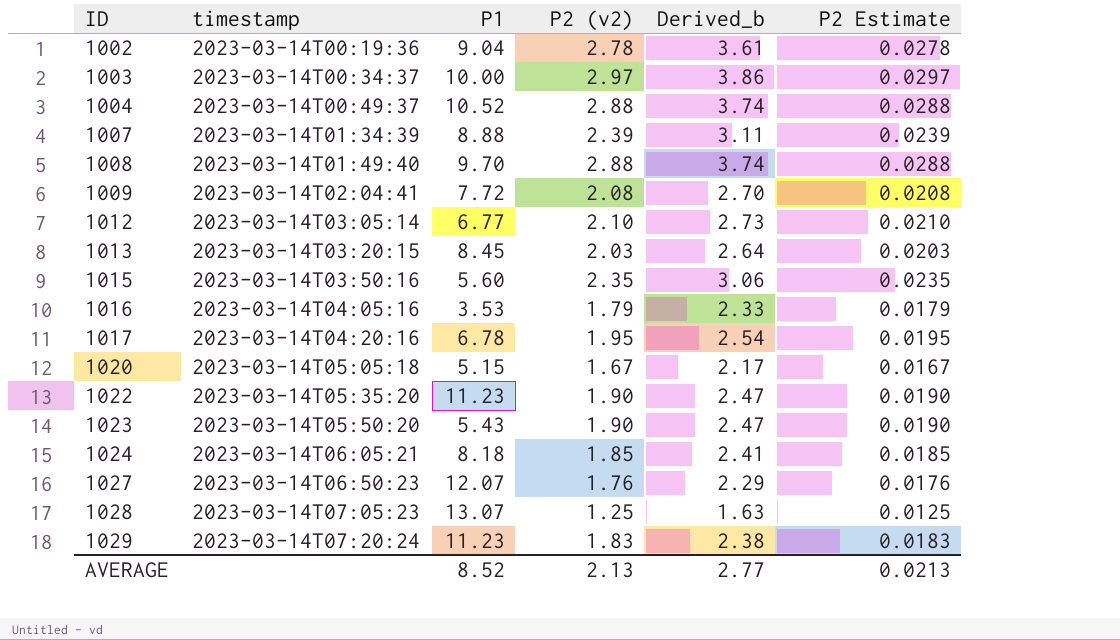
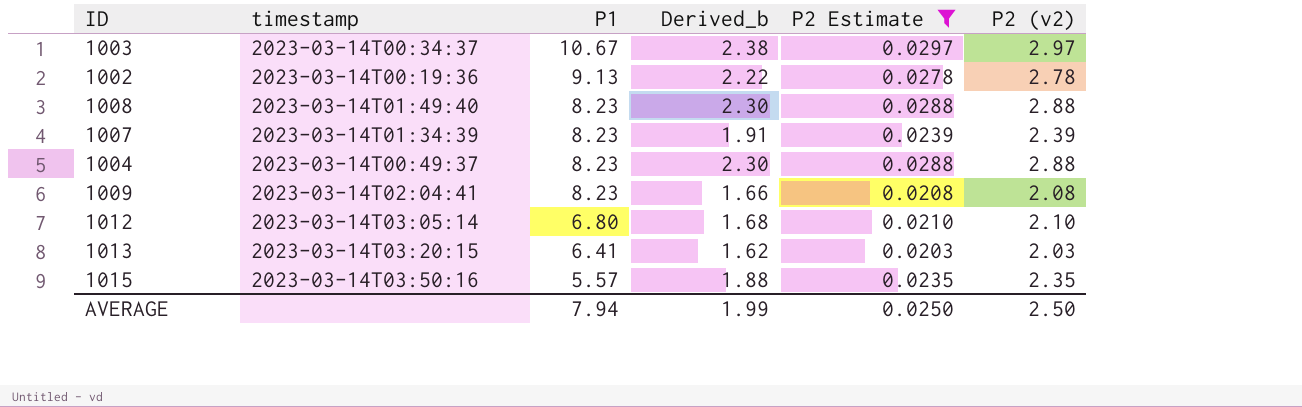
filter: none -> P2 Estimate >= 0.0203
row order: ID ascending -> P1 descending
column Derived_b | formula: [P2 (v2)] * 1.3 -> [P2 (v2)] * 0.8
column P2 (v2) | position: 4 -> 6
1003 | P1: 10.00 -> 10.67
1002 | P1: 9.04 -> 9.13
1008 | P1: 9.70 -> 8.23
1007 | P1: 8.88 -> 8.23
1004 | P1: 10.52 -> 8.23
1009 | P1: 7.72 -> 8.23
1012 | P1: 6.77 -> 6.80
1013 | P1: 8.45 -> 6.41
1015 | P1: 5.60 -> 5.57
AVERAGE | P1: 8.52 -> 7.94
AVERAGE | Derived_b: 2.77 -> 1.99
AVERAGE | P2 Estimate: 0.0213 -> 0.0250
AVERAGE | P2 (v2): 2.13 -> 2.50

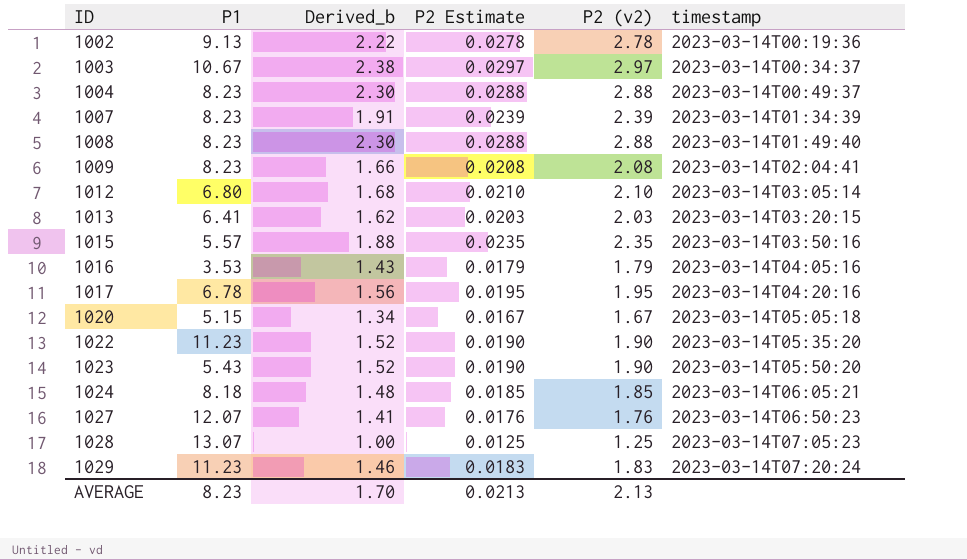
filter: P2 Estimate >= 0.0203 -> none
row order: P1 descending -> ID ascending
column timestamp | position: 2 -> 6
AVERAGE | P1: 7.94 -> 8.23
AVERAGE | Derived_b: 1.99 -> 1.70
AVERAGE | P2 Estimate: 0.0250 -> 0.0213
AVERAGE | P2 (v2): 2.50 -> 2.13

